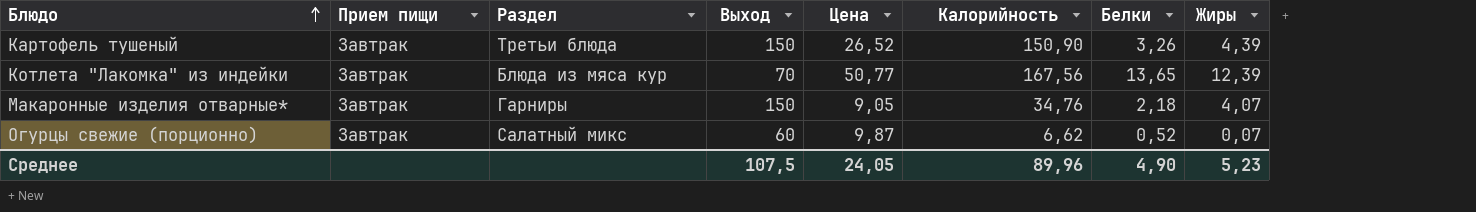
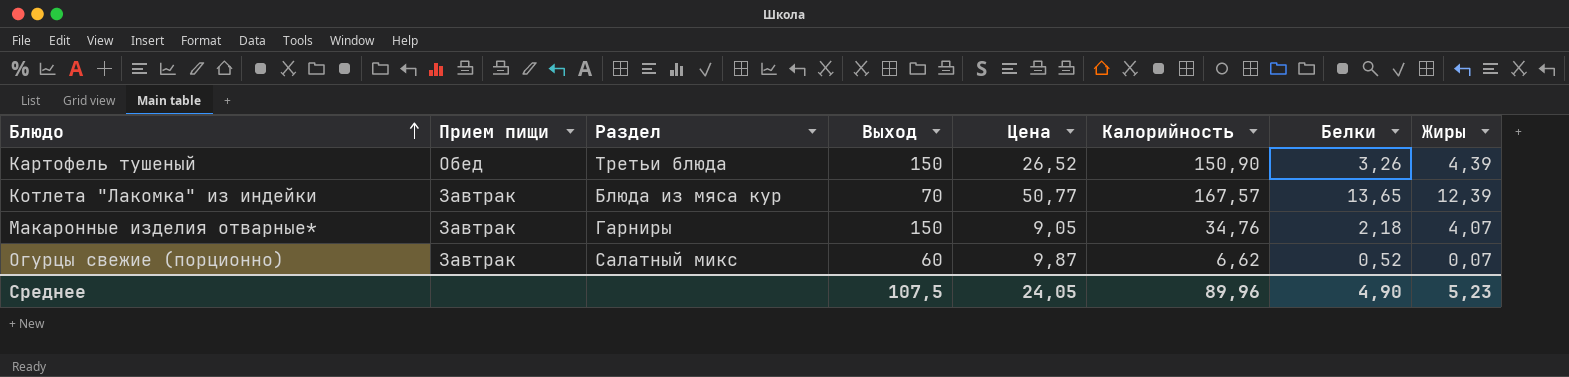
Картофель тушеный | Прием пищи: Завтрак -> Обед
Котлета "Лакомка" из индейки | Калорийность: 167,56 -> 167,57

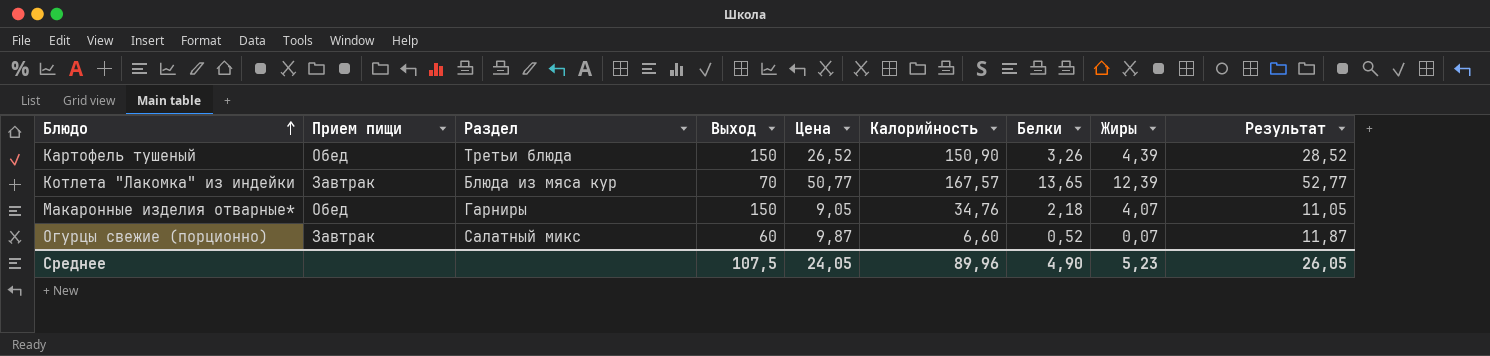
column Результат | formula: none -> [Цена] + 2
Макаронные изделия отварные* | Прием пищи: Завтрак -> Обед
Огурцы свежие (порционно) | Калорийность: 6,62 -> 6,60

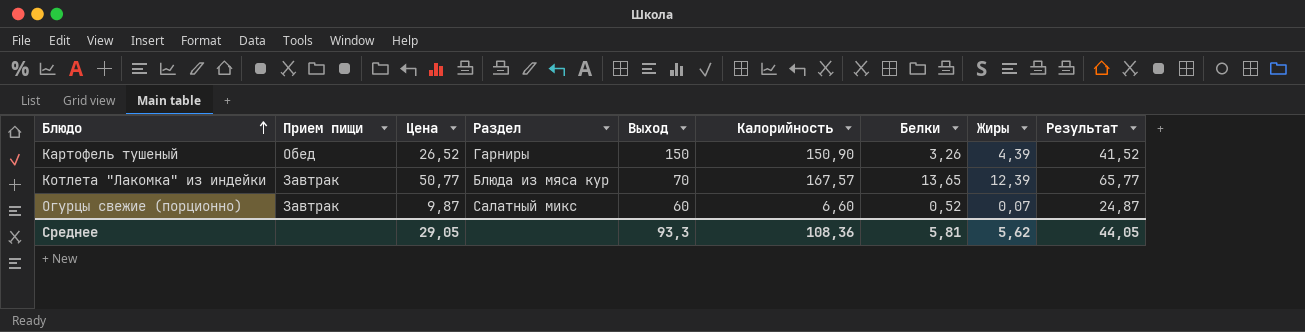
column Цена | position: 5 -> 3
column Результат | formula: [Цена] + 2 -> [Цена] + 15
row Макаронные изделия отварные*: Обед | Гарниры | 150 | 9,05 | 34,76 | 2,18 | 4,07 | 11,05 -> none
Картофель тушеный | Раздел: Третьи блюда -> Гарниры
Среднее | Цена: 24,05 -> 29,05
Среднее | Выход: 107,5 -> 93,3
Среднее | Калорийность: 89,96 -> 108,36
Среднее | Белки: 4,90 -> 5,81
Среднее | Жиры: 5,23 -> 5,62
Среднее | Результат: 26,05 -> 44,05

